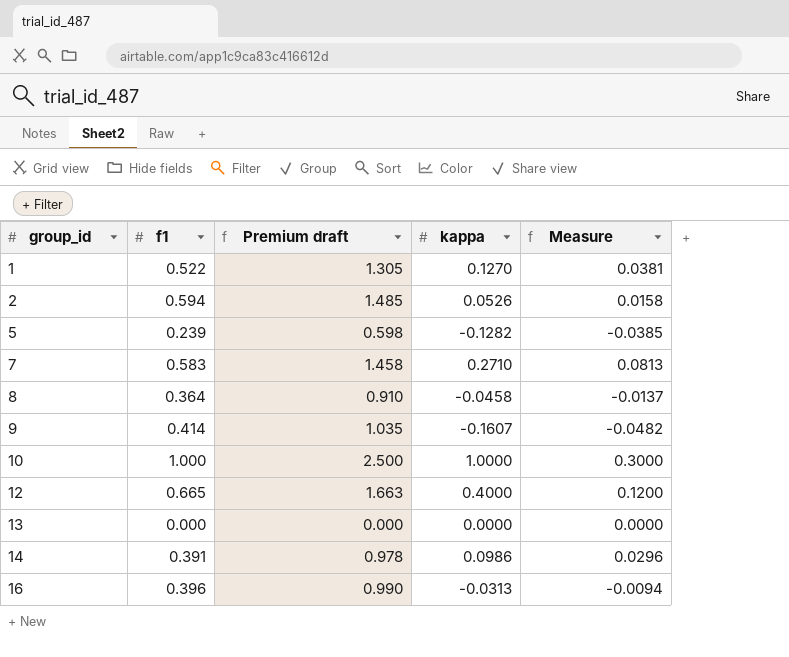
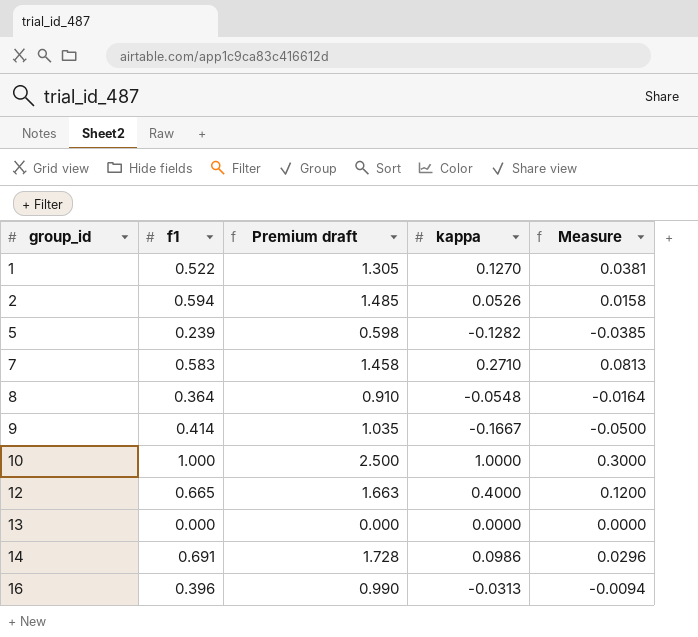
8 | kappa: -0.0458 -> -0.0548
8 | Measure: -0.0137 -> -0.0164
9 | kappa: -0.1607 -> -0.1667
9 | Measure: -0.0482 -> -0.0500
14 | f1: 0.391 -> 0.691
14 | Premium draft: 0.978 -> 1.728

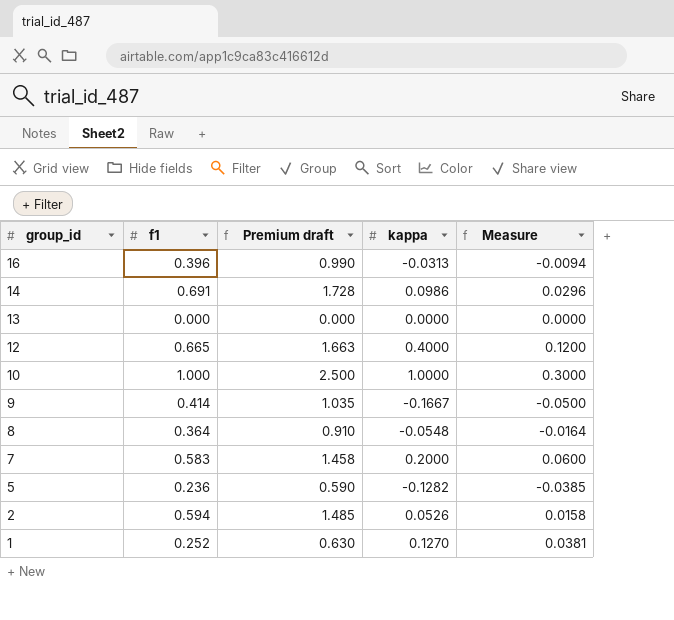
row order: group_id ascending -> group_id descending
7 | kappa: 0.2710 -> 0.2000
7 | Measure: 0.0813 -> 0.0600
5 | f1: 0.239 -> 0.236
5 | Premium draft: 0.598 -> 0.590
1 | f1: 0.522 -> 0.252
1 | Premium draft: 1.305 -> 0.630

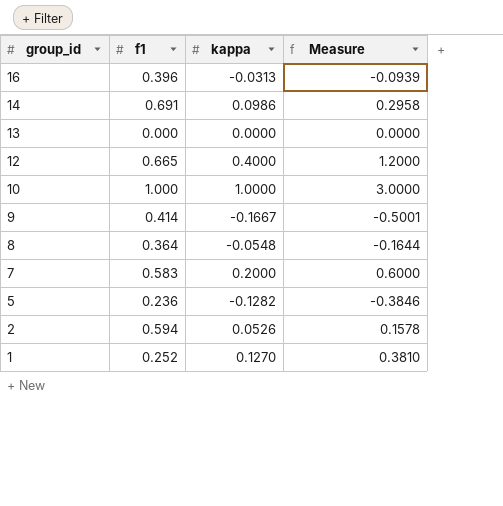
column Premium draft | formula: [f1] * 2.5 -> none
column Measure | formula: [kappa] * 0.3 -> [kappa] * 3

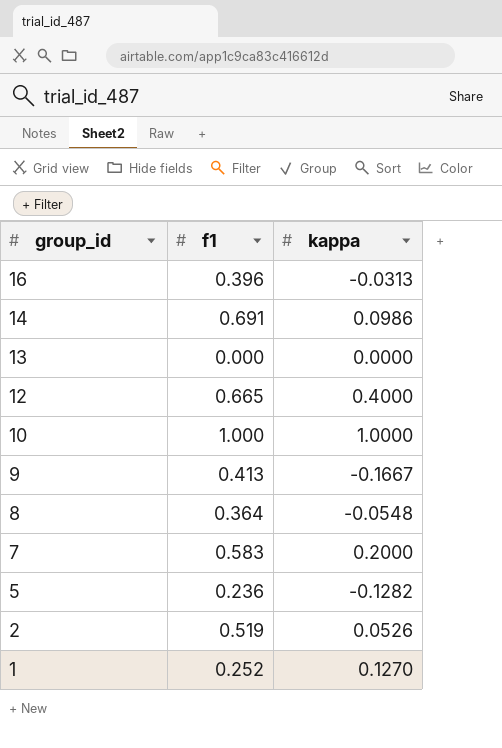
column Measure | formula: [kappa] * 3 -> none
9 | f1: 0.414 -> 0.413
2 | f1: 0.594 -> 0.519

